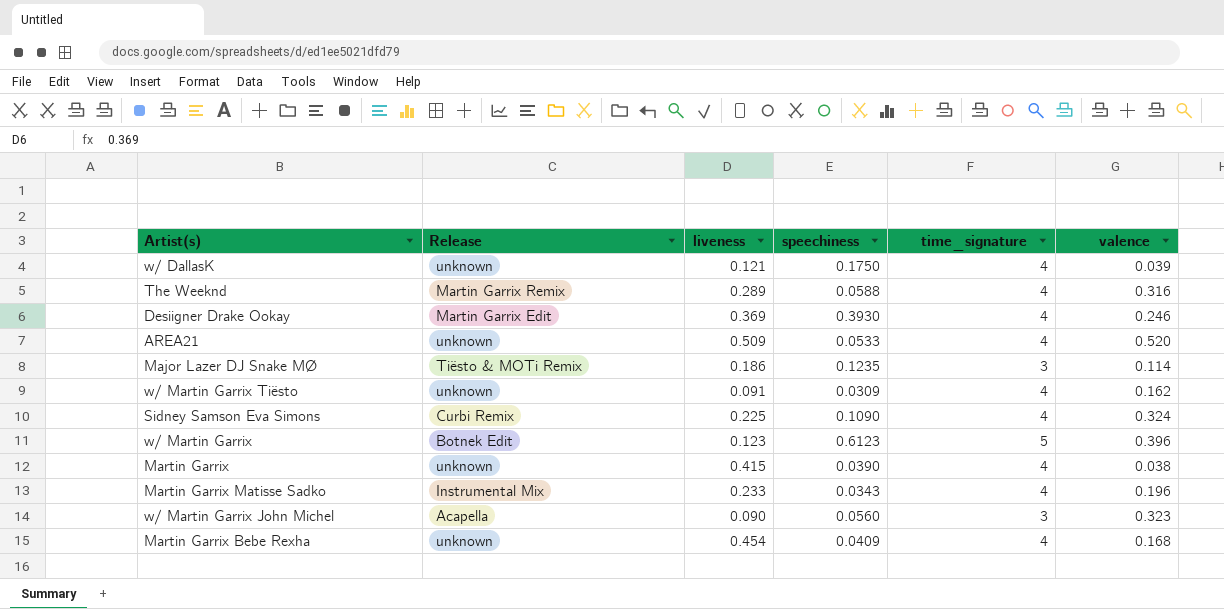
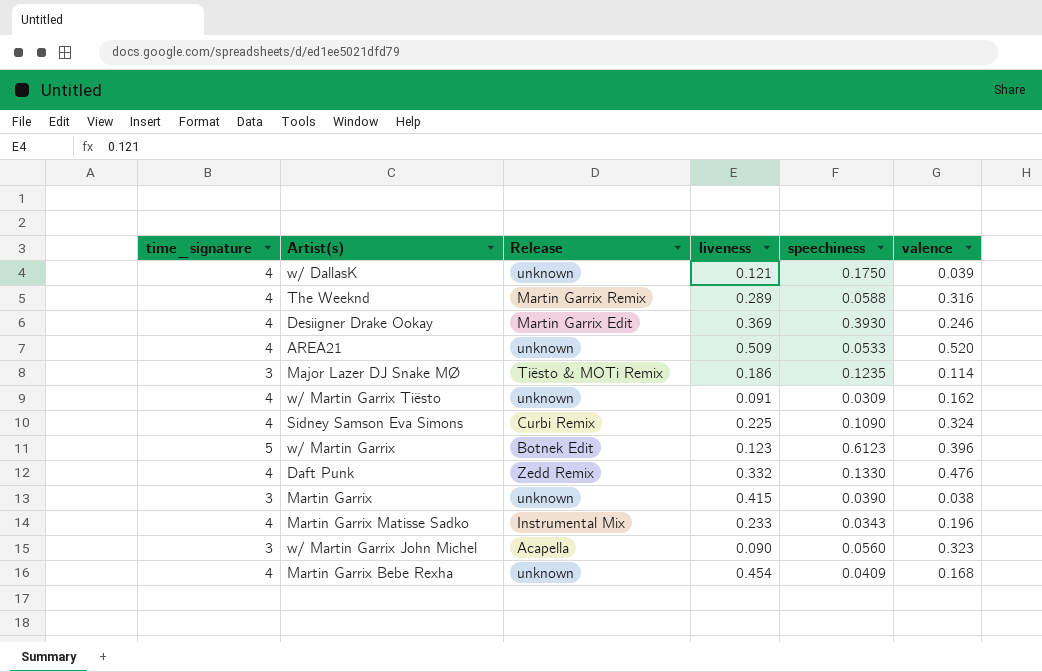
column time_signature | position: 5 -> 1
row Daft Punk: none -> 4 | Zedd Remix | 0.332 | 0.1330 | 0.476
Martin Garrix | time_signature: 4 -> 3

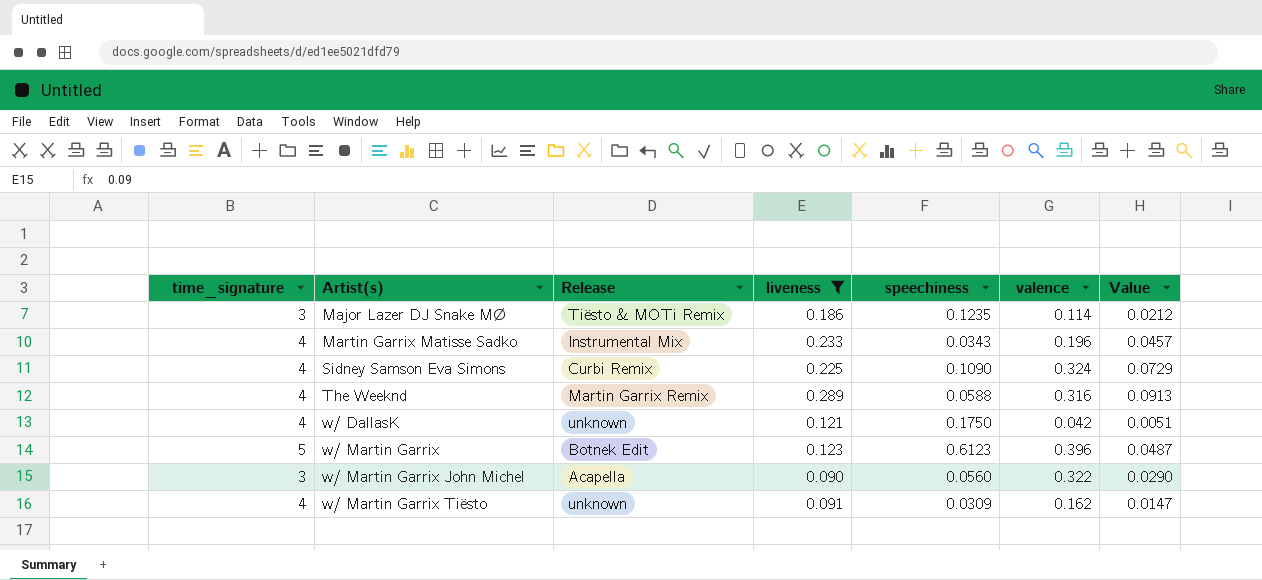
filter: none -> liveness <= 0.289
row order: none -> Artist(s) ascending
column Value | formula: none -> [liveness] * [valence]
w/ DallasK | valence: 0.039 -> 0.042
w/ Martin Garrix John Michel | valence: 0.323 -> 0.322

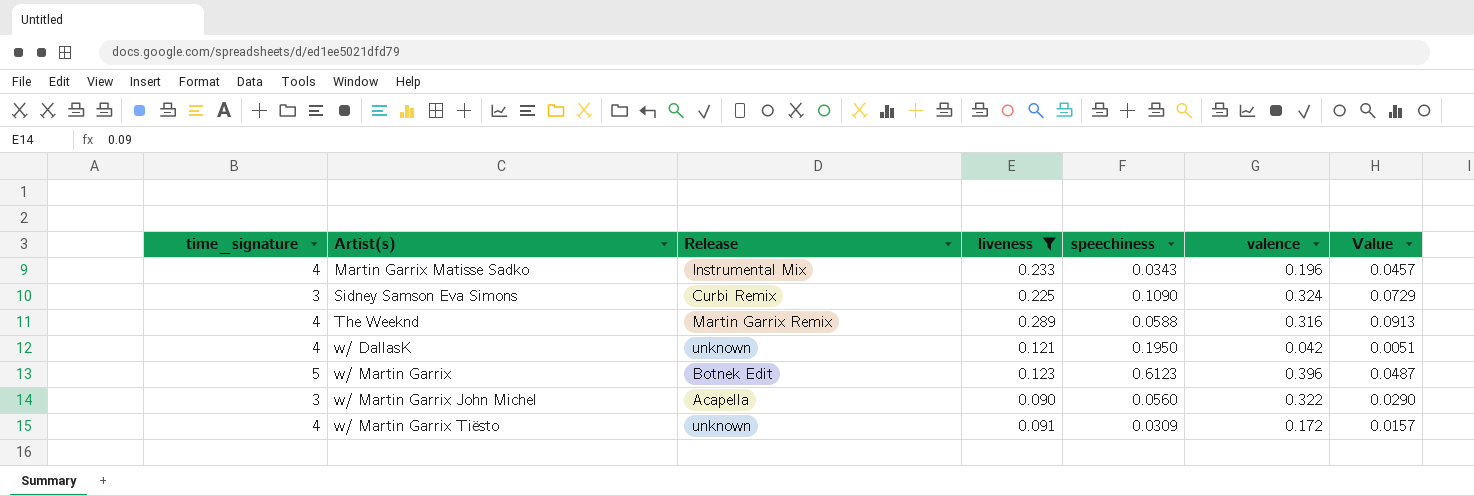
row Major Lazer DJ Snake MØ: 3 | Tiësto & MOTi Remix | 0.186 | 0.1235 | 0.114 | 0.0212 -> none
Sidney Samson Eva Simons | time_signature: 4 -> 3
w/ DallasK | speechiness: 0.1750 -> 0.1950
w/ Martin Garrix Tiësto | valence: 0.162 -> 0.172
w/ Martin Garrix Tiësto | Value: 0.0147 -> 0.0157

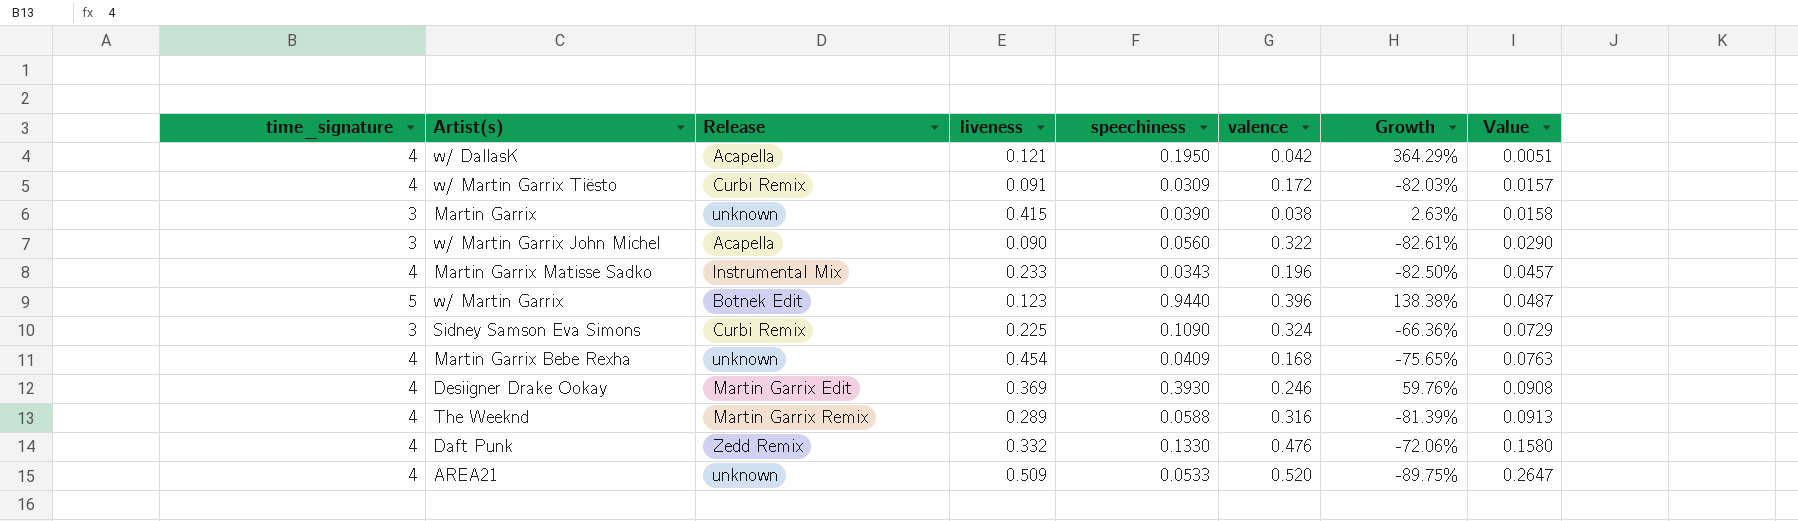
filter: liveness <= 0.289 -> none
row order: Artist(s) ascending -> Value ascending
column Growth | formula: none -> ([speechiness] - [valence]) / [valence]
w/ DallasK | Release: unknown -> Acapella
w/ Martin Garrix Tiësto | Release: unknown -> Curbi Remix
w/ Martin Garrix | speechiness: 0.6123 -> 0.9440

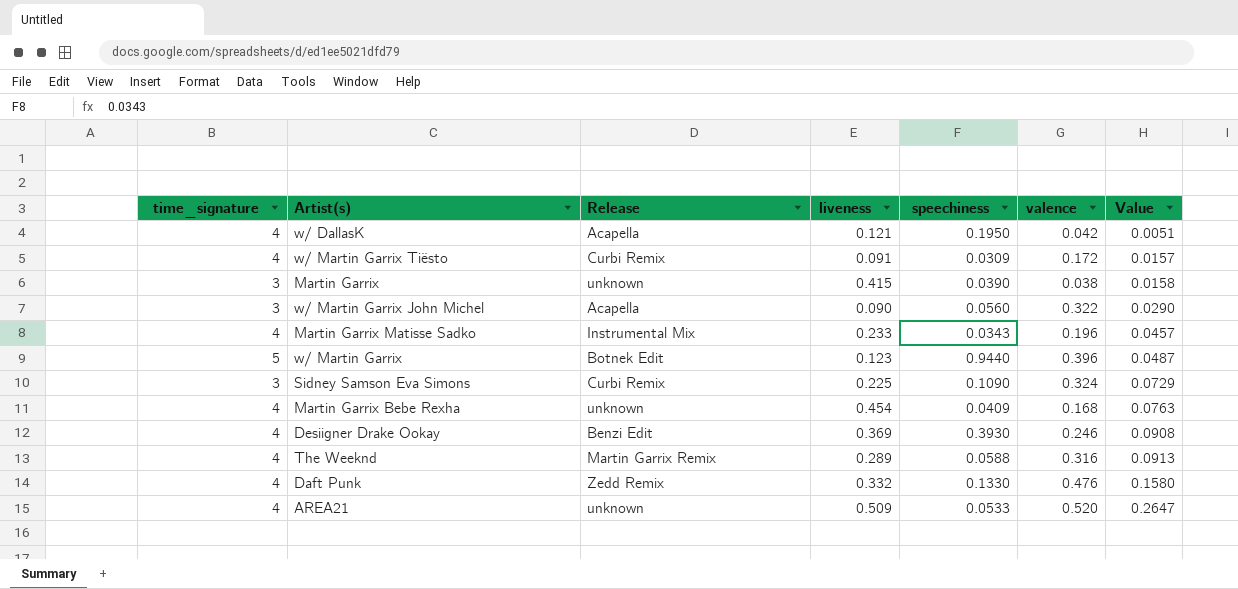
column Growth | formula: ([speechiness] - [valence]) / [valence] -> none
Desiigner Drake Ookay | Release: Martin Garrix Edit -> Benzi Edit

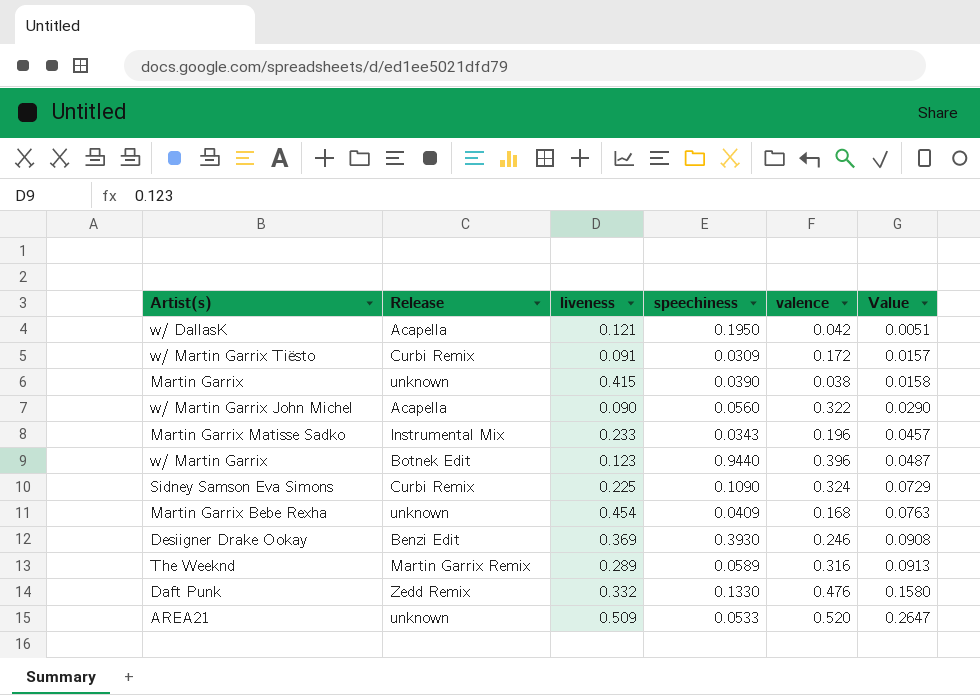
column time_signature | position: 1 -> none
The Weeknd | speechiness: 0.0588 -> 0.0589

